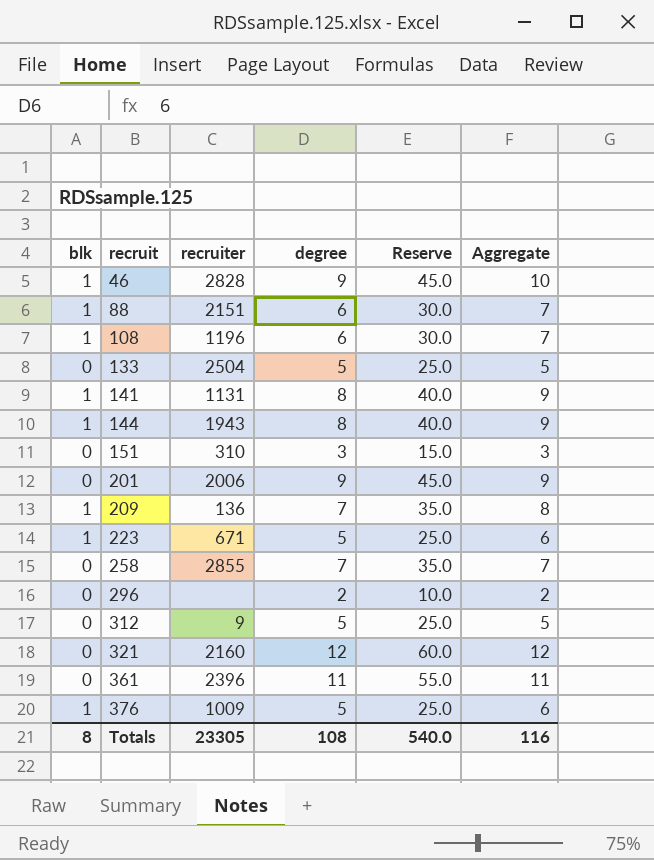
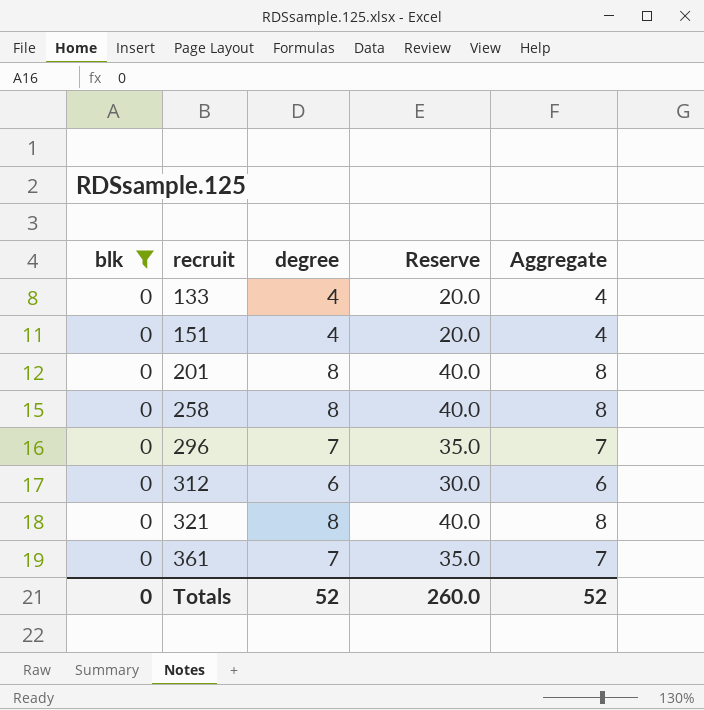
filter: none -> blk = 0
column recruiter | position: 3 -> none
133 | degree: 5 -> 4
133 | Reserve: 25.0 -> 20.0
133 | Aggregate: 5 -> 4
151 | degree: 3 -> 4
151 | Reserve: 15.0 -> 20.0
151 | Aggregate: 3 -> 4
201 | degree: 9 -> 8
201 | Reserve: 45.0 -> 40.0
201 | Aggregate: 9 -> 8
258 | degree: 7 -> 8
258 | Reserve: 35.0 -> 40.0
258 | Aggregate: 7 -> 8
296 | degree: 2 -> 7
296 | Reserve: 10.0 -> 35.0
296 | Aggregate: 2 -> 7
312 | degree: 5 -> 6
312 | Reserve: 25.0 -> 30.0
312 | Aggregate: 5 -> 6
321 | degree: 12 -> 8
321 | Reserve: 60.0 -> 40.0
321 | Aggregate: 12 -> 8
361 | degree: 11 -> 7
361 | Reserve: 55.0 -> 35.0
361 | Aggregate: 11 -> 7
Totals | blk: 8 -> 0
Totals | degree: 108 -> 52
Totals | Reserve: 540.0 -> 260.0
Totals | Aggregate: 116 -> 52

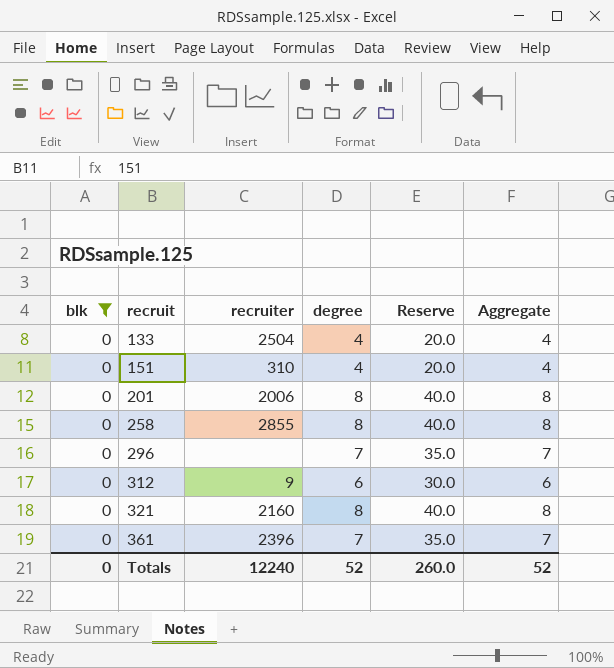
column recruiter | position: none -> 3

